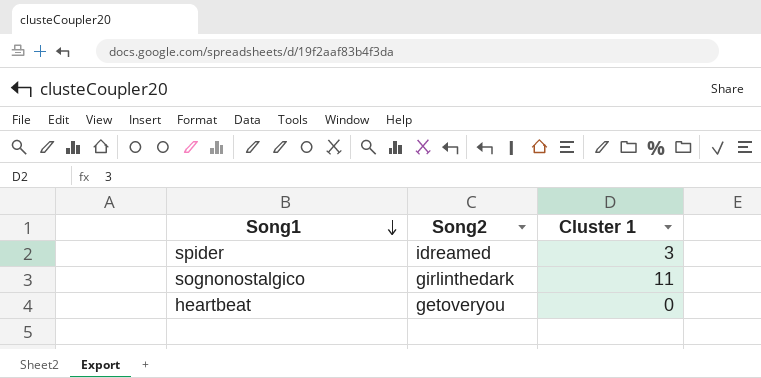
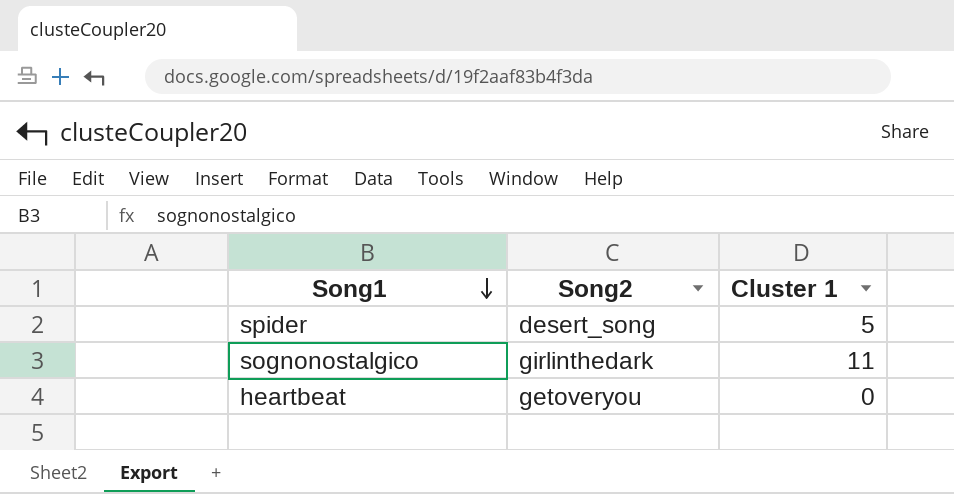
spider | Song2: idreamed -> desert_song
spider | Cluster 1: 3 -> 5

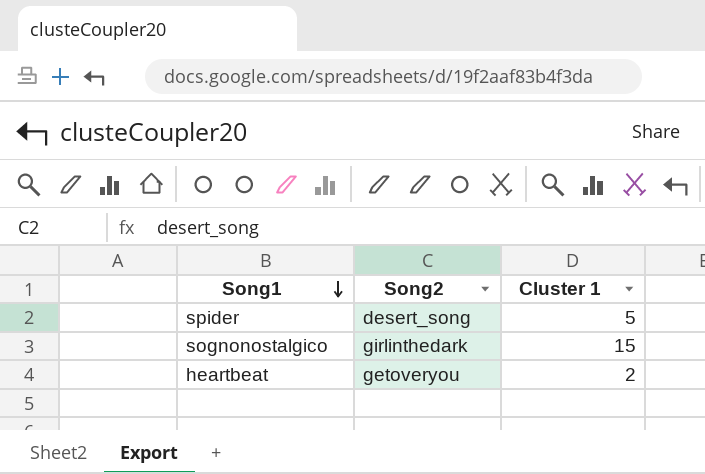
sognonostalgico | Cluster 1: 11 -> 15
heartbeat | Cluster 1: 0 -> 2

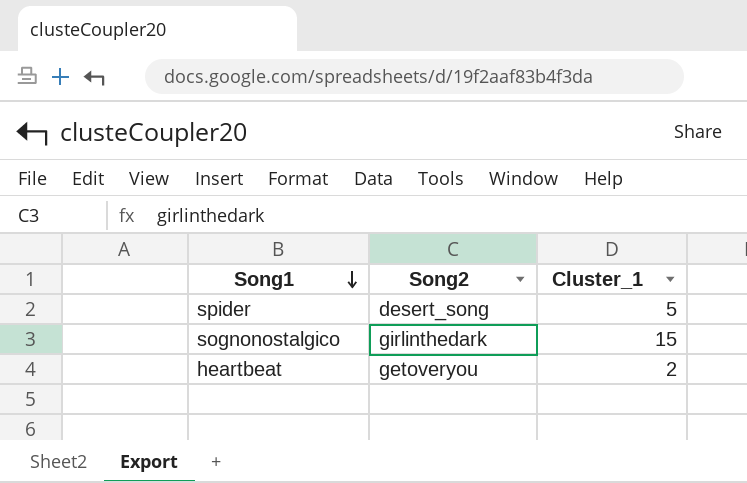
column name: Cluster 1 -> Cluster_1

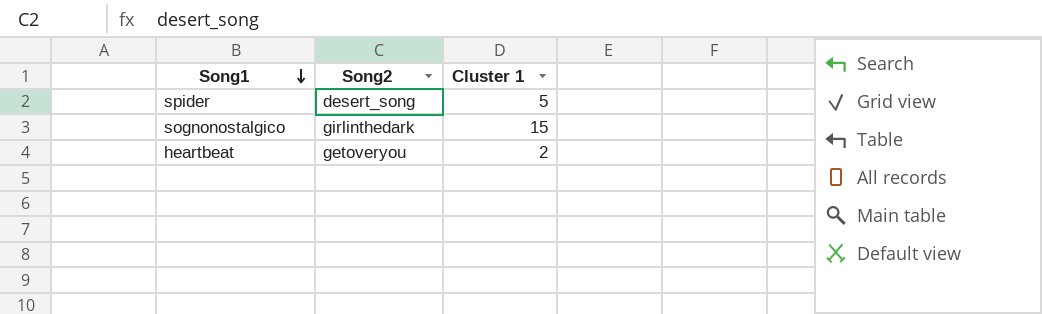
column name: Cluster_1 -> Cluster 1

